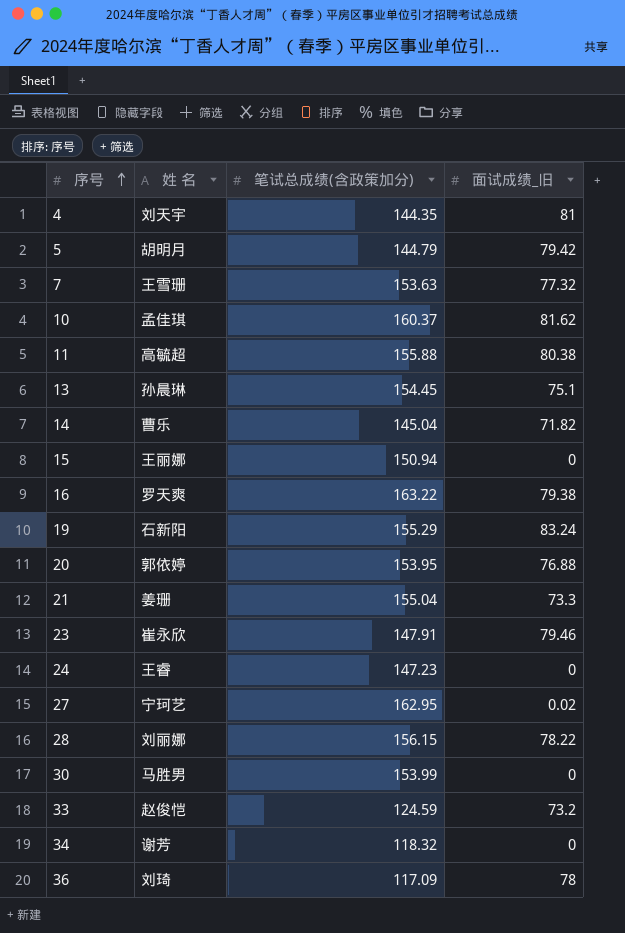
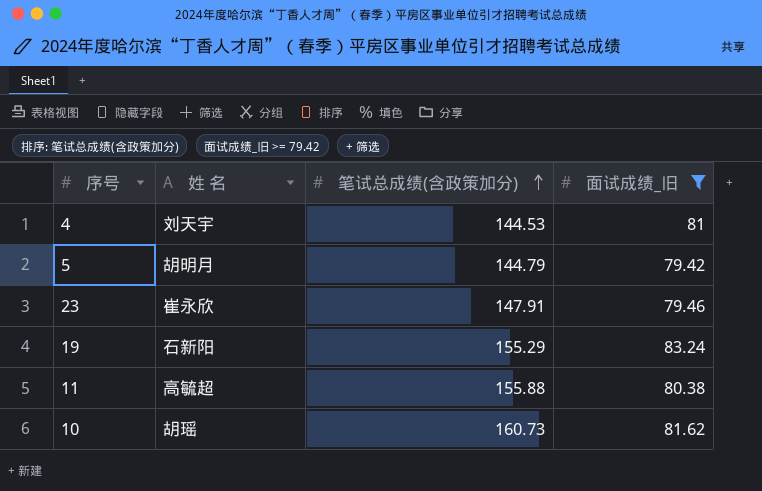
filter: none -> 面试成绩_旧 >= 79.42
row order: 序号 ascending -> 笔试总成绩(含政策加分) ascending
4 | 笔试总成绩(含政策加分): 144.35 -> 144.53
10 | 姓 名: 孟佳琪 -> 胡瑶
10 | 笔试总成绩(含政策加分): 160.37 -> 160.73

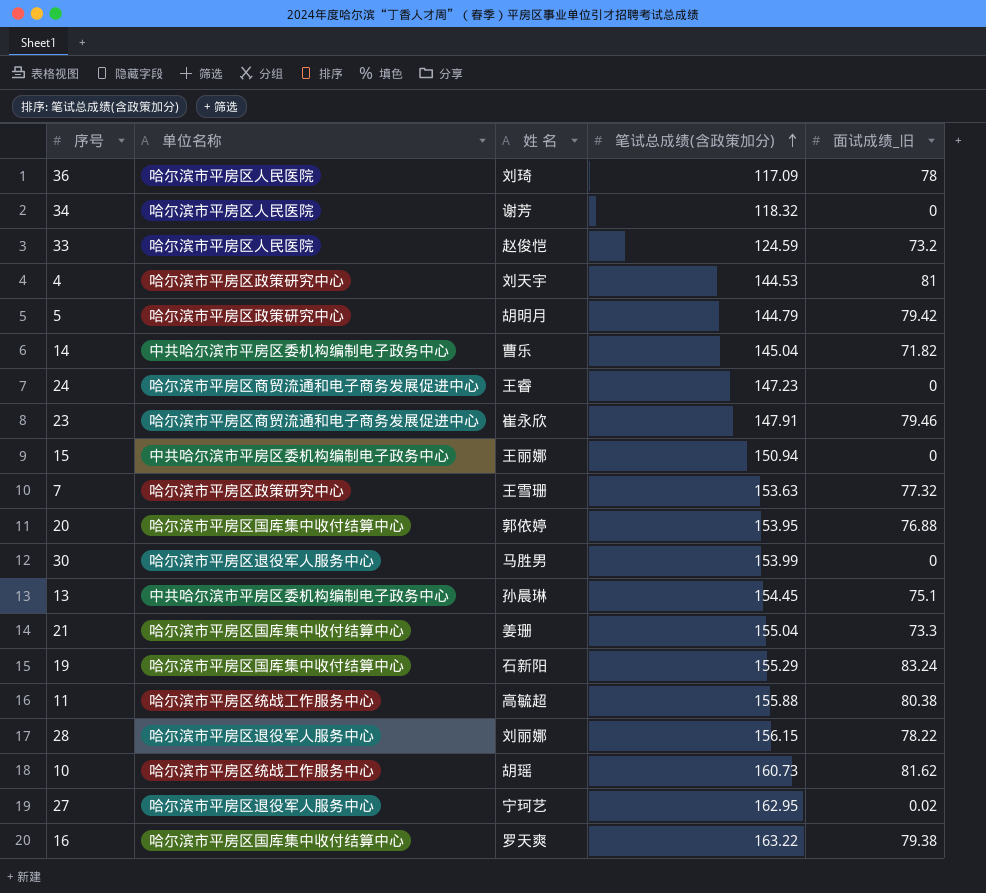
filter: 面试成绩_旧 >= 79.42 -> none
column 单位名称 | position: none -> 2

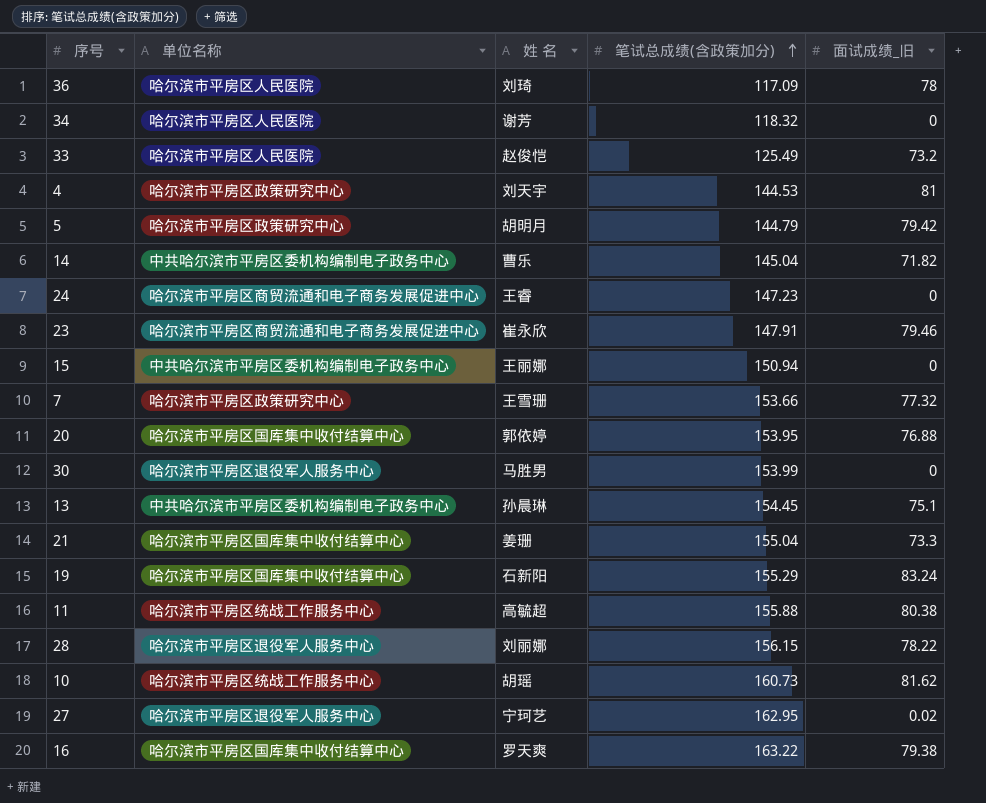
33 | 笔试总成绩(含政策加分): 124.59 -> 125.49
7 | 笔试总成绩(含政策加分): 153.63 -> 153.66

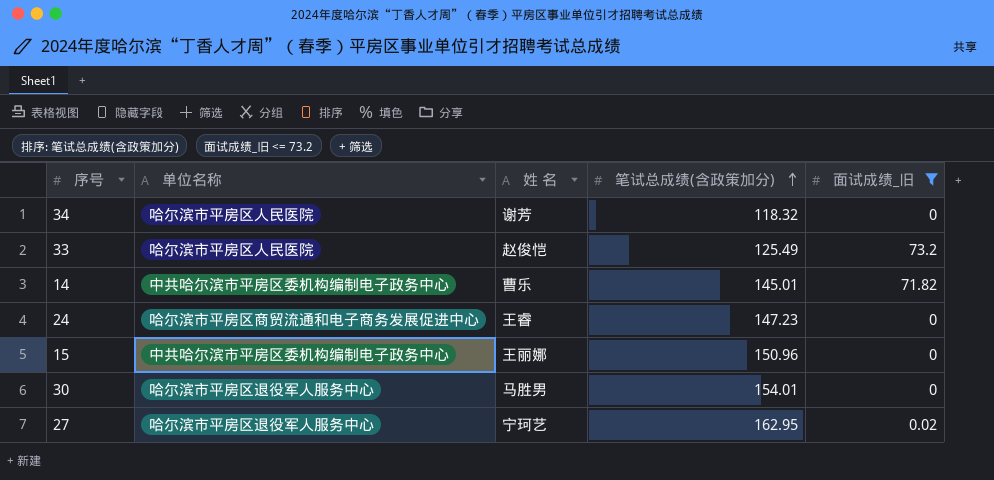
filter: none -> 面试成绩_旧 <= 73.2
14 | 笔试总成绩(含政策加分): 145.04 -> 145.01
15 | 笔试总成绩(含政策加分): 150.94 -> 150.96
30 | 笔试总成绩(含政策加分): 153.99 -> 154.01

